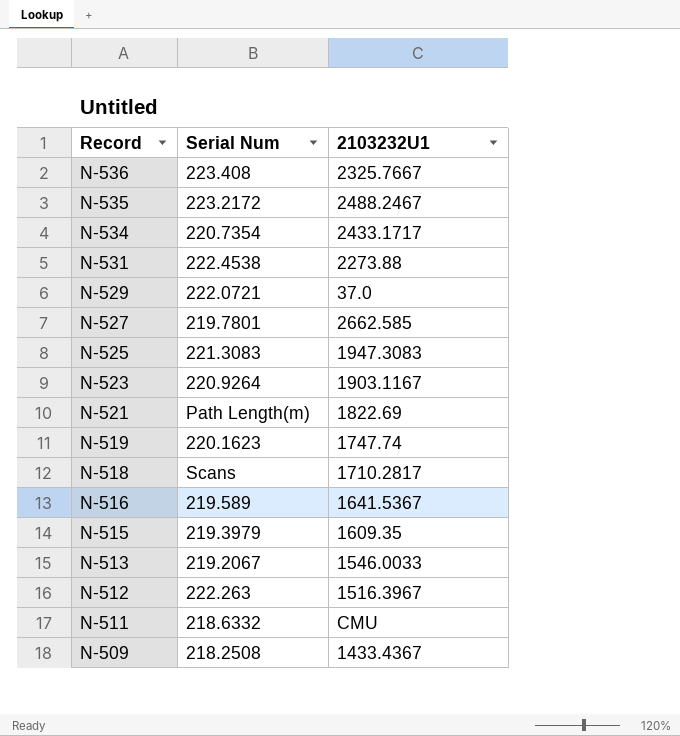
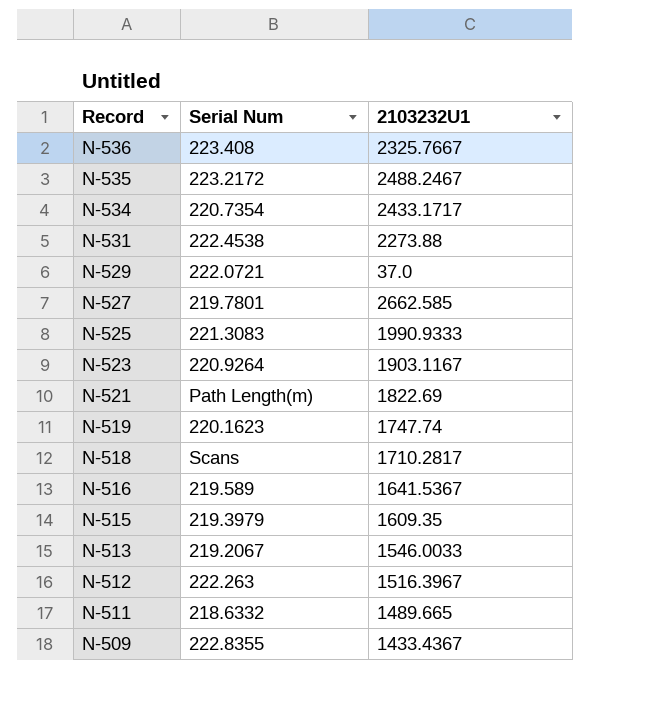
N-525 | 2103232U1: 1947.3083 -> 1990.9333
N-511 | 2103232U1: CMU -> 1489.665
N-509 | Serial Num: 218.2508 -> 222.8355

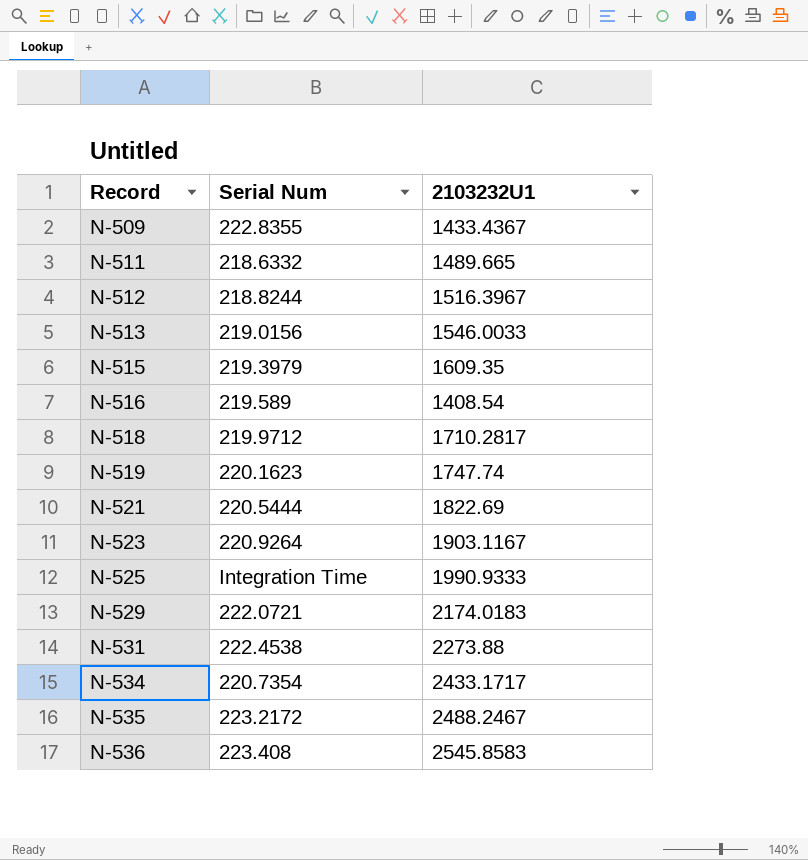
row order: Record descending -> Record ascending
row N-527: 219.7801 | 2662.585 -> none
N-512 | Serial Num: 222.263 -> 218.8244
N-513 | Serial Num: 219.2067 -> 219.0156
N-516 | 2103232U1: 1641.5367 -> 1408.54
N-518 | Serial Num: Scans -> 219.9712
N-521 | Serial Num: Path Length(m) -> 220.5444
N-525 | Serial Num: 221.3083 -> Integration Time
N-529 | 2103232U1: 37.0 -> 2174.0183
N-536 | 2103232U1: 2325.7667 -> 2545.8583

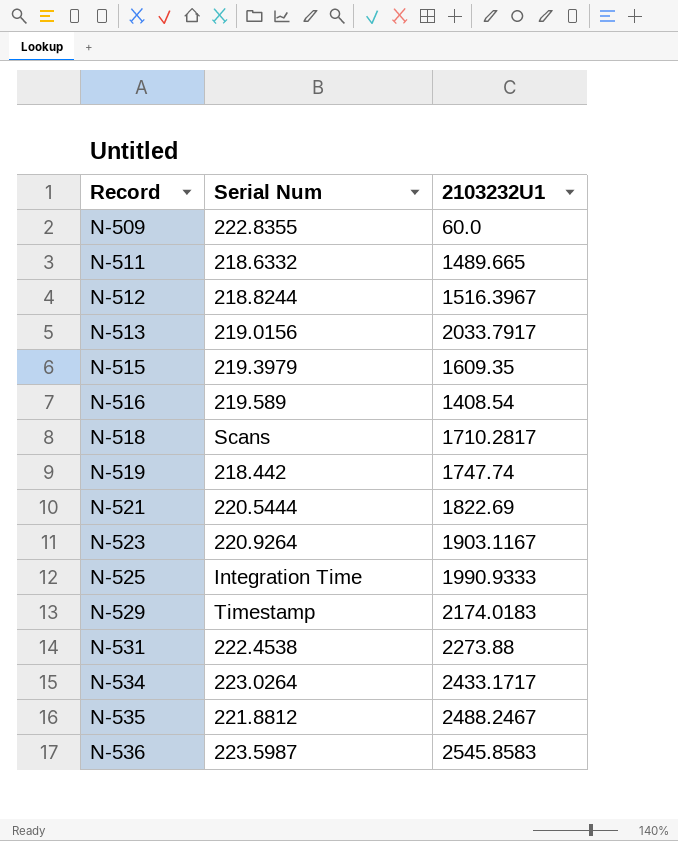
N-509 | 2103232U1: 1433.4367 -> 60.0
N-513 | 2103232U1: 1546.0033 -> 2033.7917
N-518 | Serial Num: 219.9712 -> Scans
N-519 | Serial Num: 220.1623 -> 218.442
N-529 | Serial Num: 222.0721 -> Timestamp
N-534 | Serial Num: 220.7354 -> 223.0264
N-535 | Serial Num: 223.2172 -> 221.8812
N-536 | Serial Num: 223.408 -> 223.5987

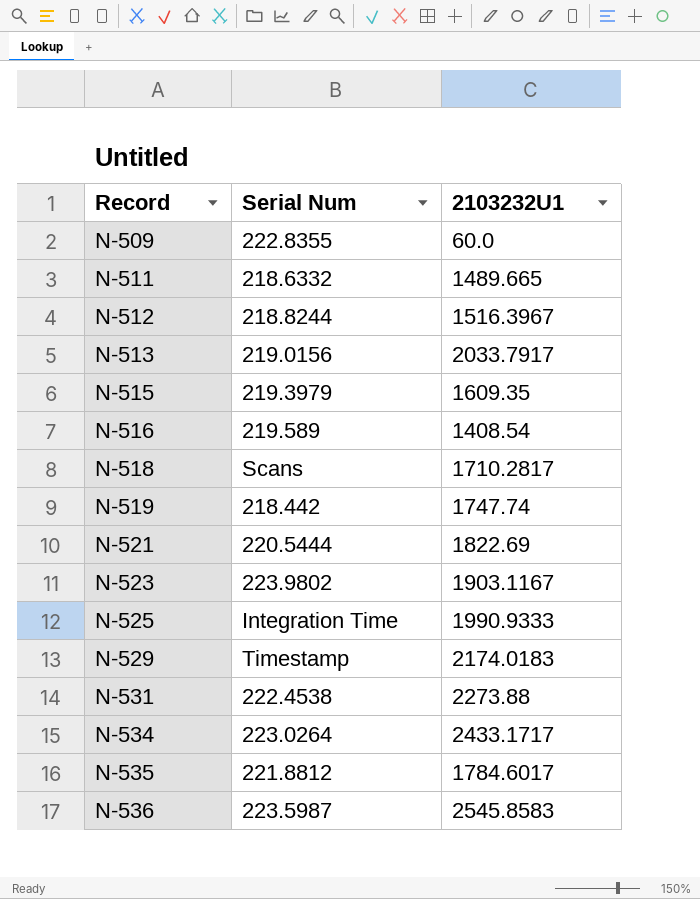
N-523 | Serial Num: 220.9264 -> 223.9802
N-535 | 2103232U1: 2488.2467 -> 1784.6017

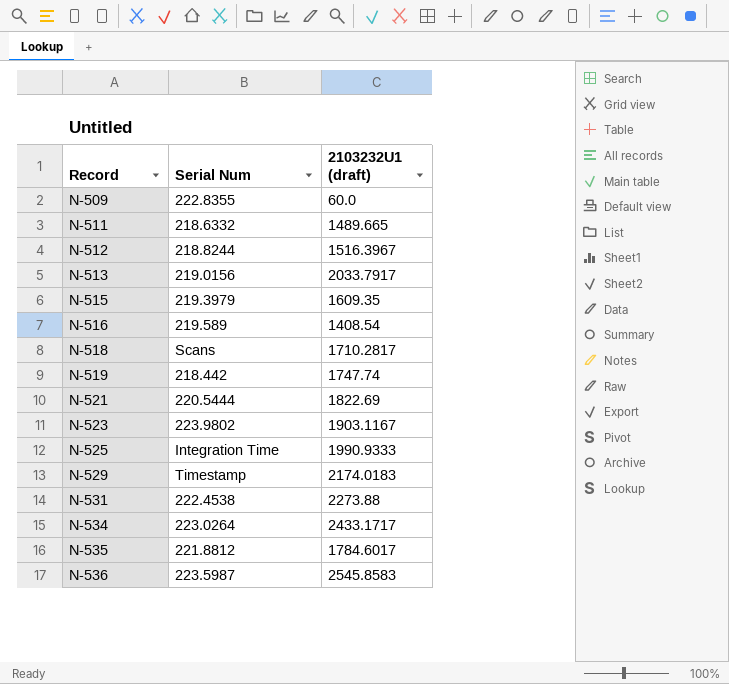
column name: 2103232U1 -> 2103232U1 (draft)

